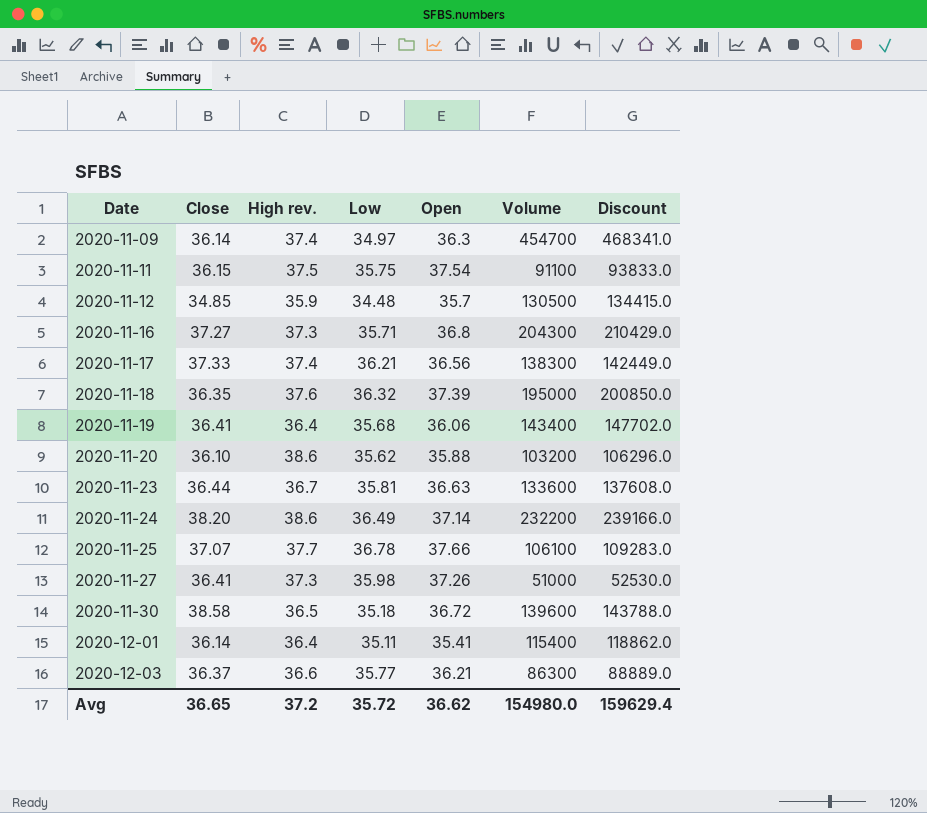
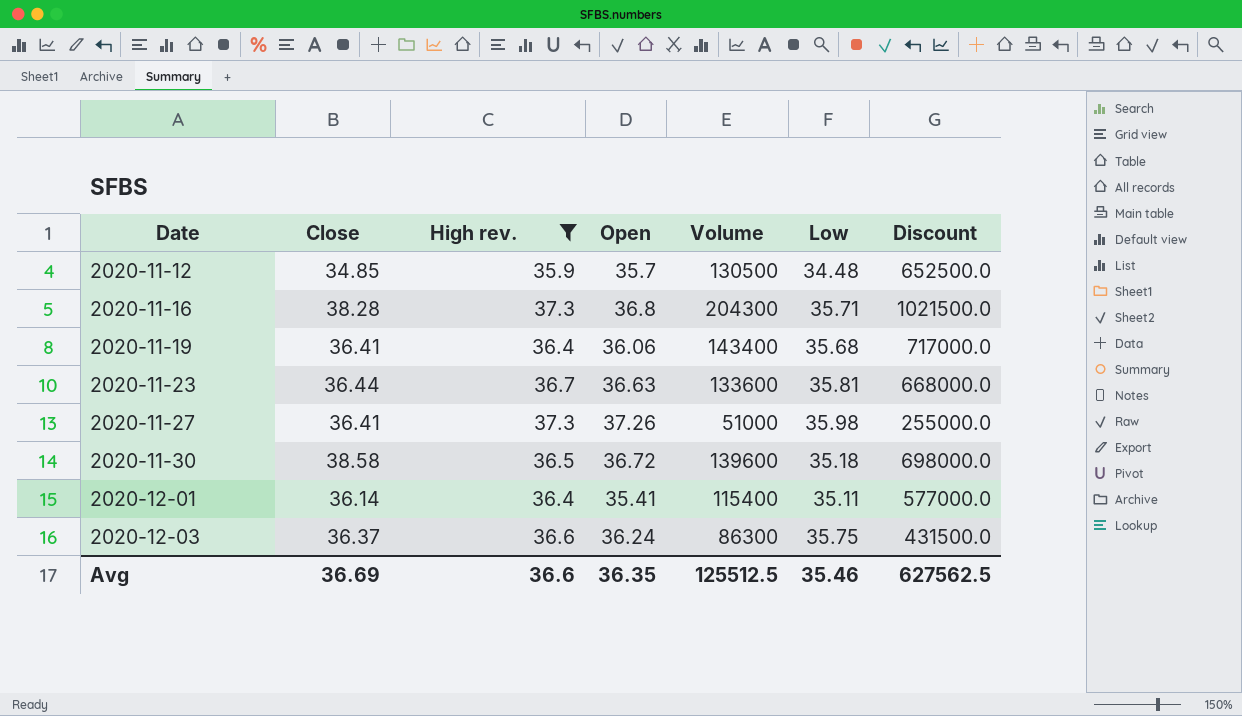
filter: none -> High rev. <= 37.3
column Low | position: 4 -> 6
column Discount | formula: [Volume] * 1.03 -> [Volume] * 5
2020-11-16 | Close: 37.27 -> 38.28
2020-12-03 | Open: 36.21 -> 36.24
2020-12-03 | Low: 35.77 -> 35.75
Avg | Close: 36.65 -> 36.69
Avg | High rev.: 37.2 -> 36.6
Avg | Open: 36.62 -> 36.35
Avg | Volume: 154980.0 -> 125512.5
Avg | Low: 35.72 -> 35.46
Avg | Discount: 159629.4 -> 627562.5

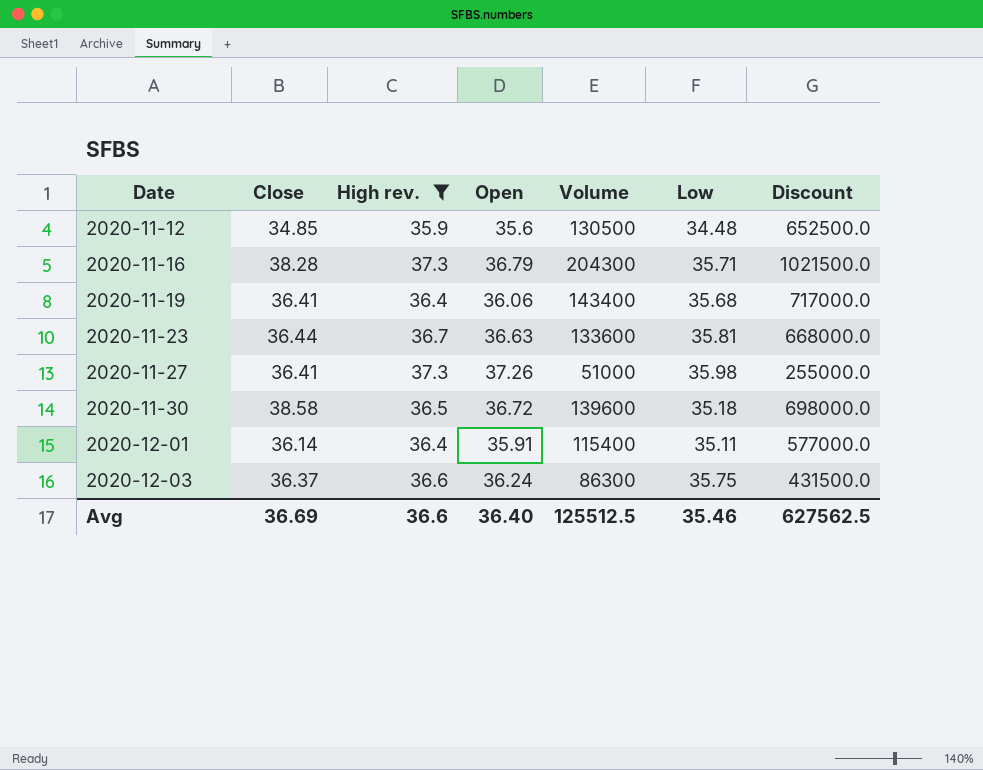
2020-11-12 | Open: 35.7 -> 35.6
2020-11-16 | Open: 36.8 -> 36.79
2020-12-01 | Open: 35.41 -> 35.91
Avg | Open: 36.35 -> 36.40

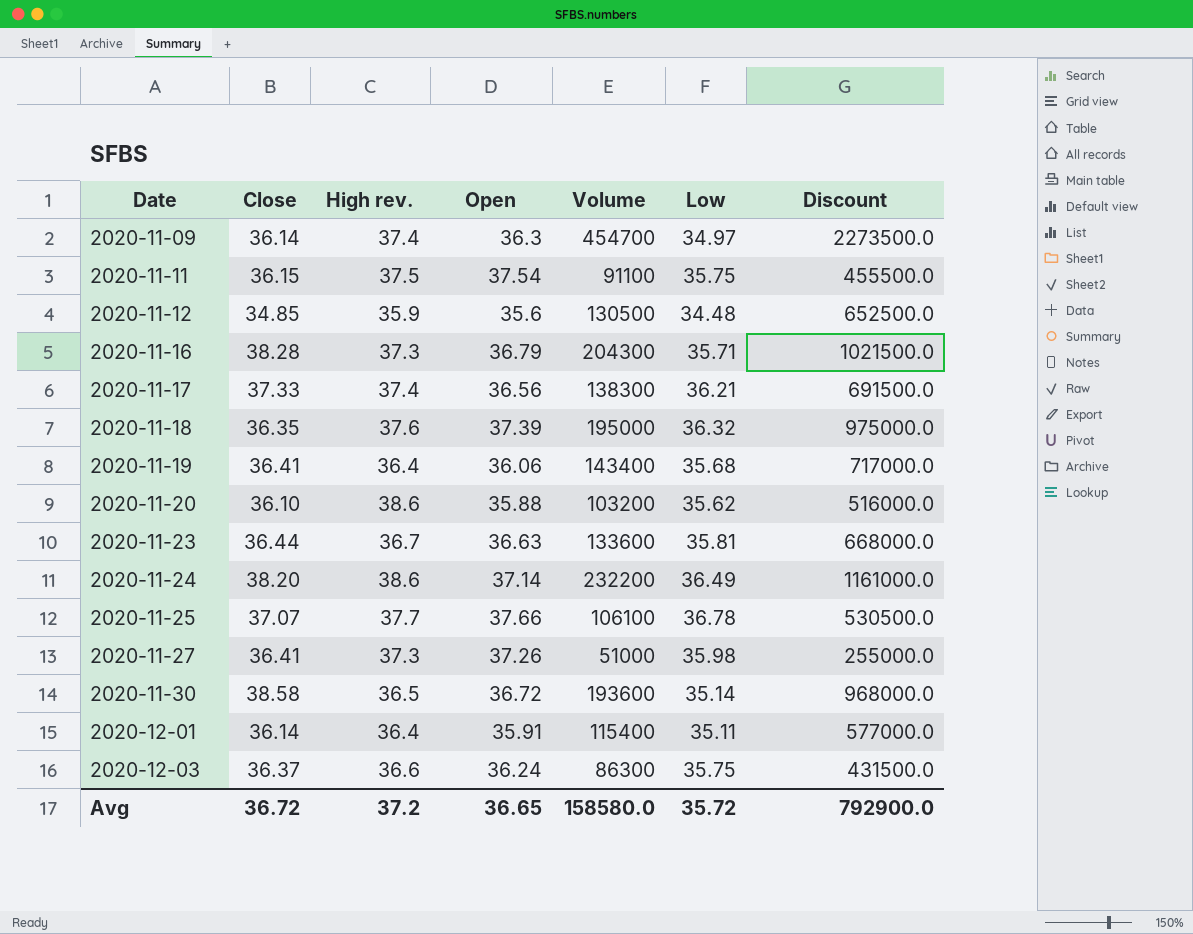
filter: High rev. <= 37.3 -> none
2020-11-30 | Volume: 139600 -> 193600
2020-11-30 | Low: 35.18 -> 35.14
2020-11-30 | Discount: 698000.0 -> 968000.0
Avg | Close: 36.69 -> 36.72
Avg | High rev.: 36.6 -> 37.2
Avg | Open: 36.40 -> 36.65
Avg | Volume: 125512.5 -> 158580.0
Avg | Low: 35.46 -> 35.72
Avg | Discount: 627562.5 -> 792900.0

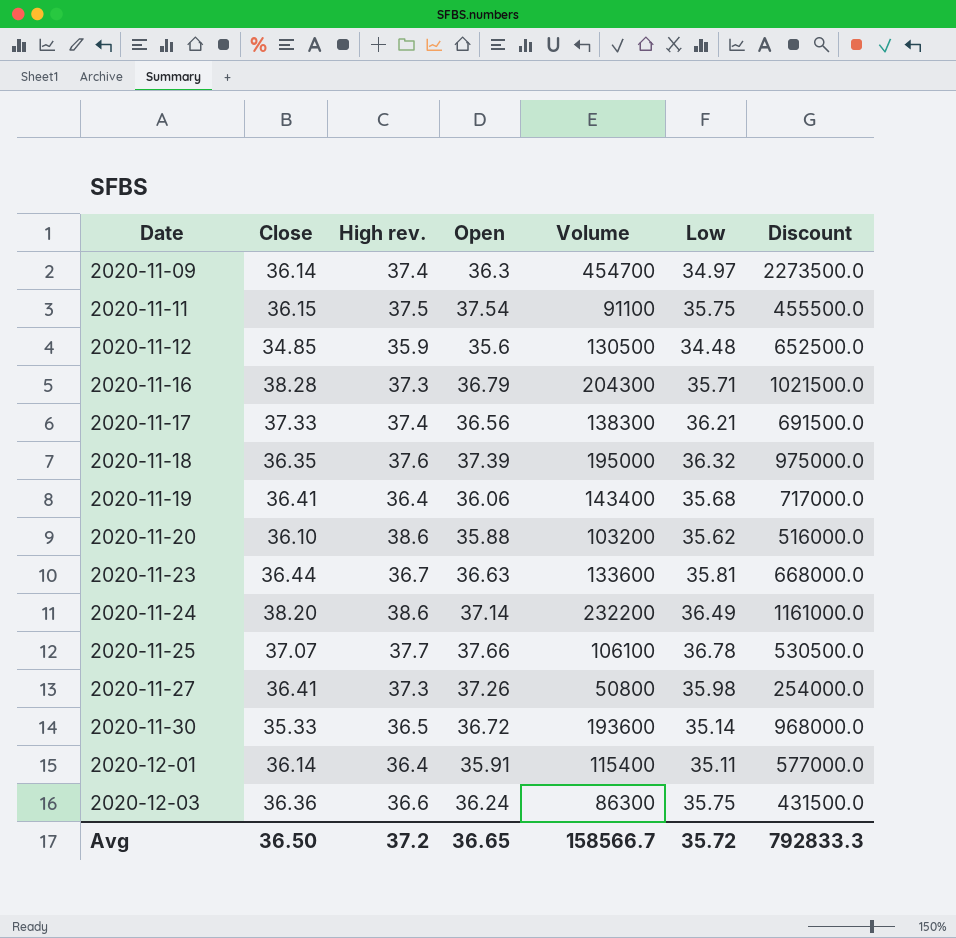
2020-11-27 | Volume: 51000 -> 50800
2020-11-27 | Discount: 255000.0 -> 254000.0
2020-11-30 | Close: 38.58 -> 35.33
2020-12-03 | Close: 36.37 -> 36.36
Avg | Close: 36.72 -> 36.50
Avg | Volume: 158580.0 -> 158566.7
Avg | Discount: 792900.0 -> 792833.3

